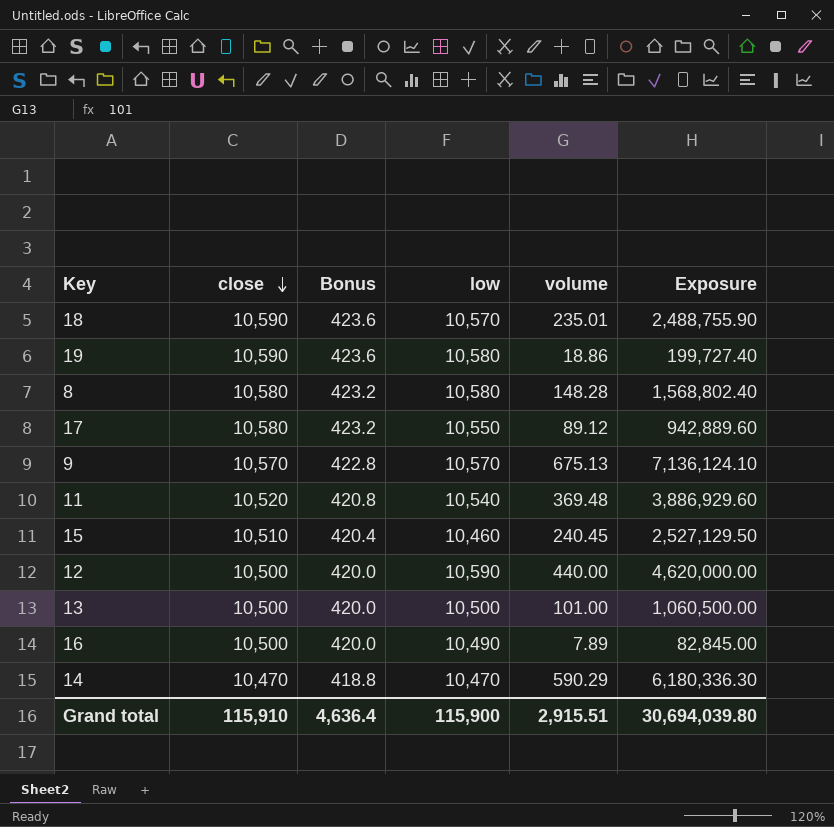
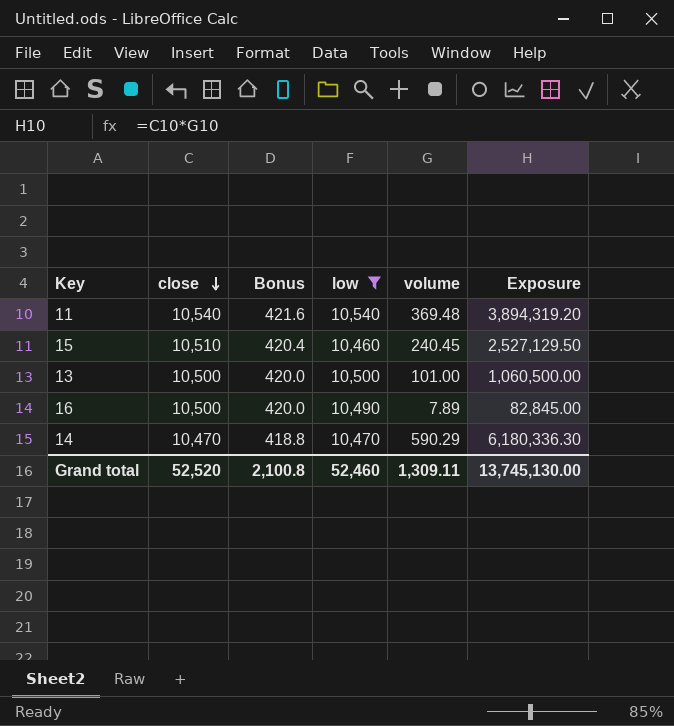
filter: none -> low <= 10,540
11 | close: 10,520 -> 10,540
11 | Bonus: 420.8 -> 421.6
11 | Exposure: 3,886,929.60 -> 3,894,319.20
Grand total | close: 115,910 -> 52,520
Grand total | Bonus: 4,636.4 -> 2,100.8
Grand total | low: 115,900 -> 52,460
Grand total | volume: 2,915.51 -> 1,309.11
Grand total | Exposure: 30,694,039.80 -> 13,745,130.00

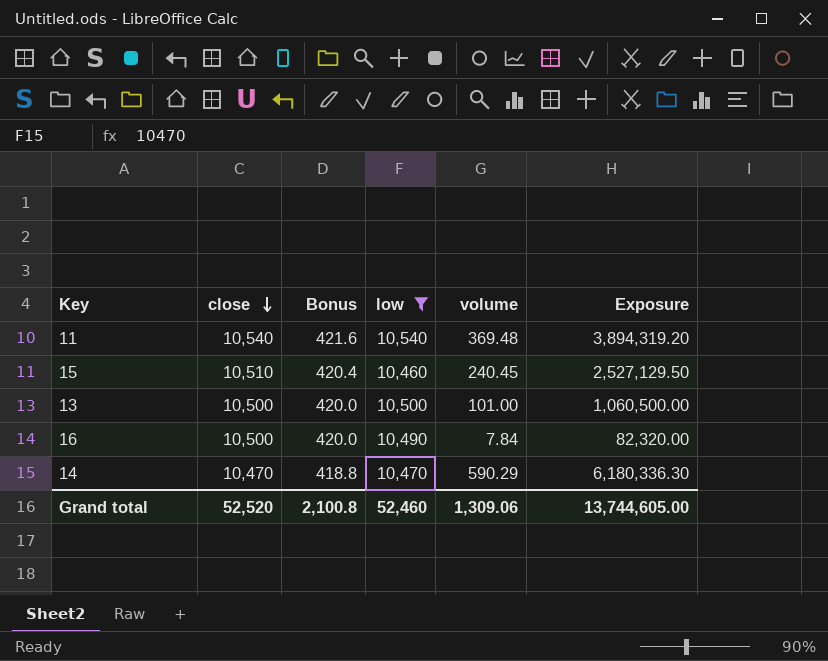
16 | volume: 7.89 -> 7.84
16 | Exposure: 82,845.00 -> 82,320.00
Grand total | volume: 1,309.11 -> 1,309.06
Grand total | Exposure: 13,745,130.00 -> 13,744,605.00

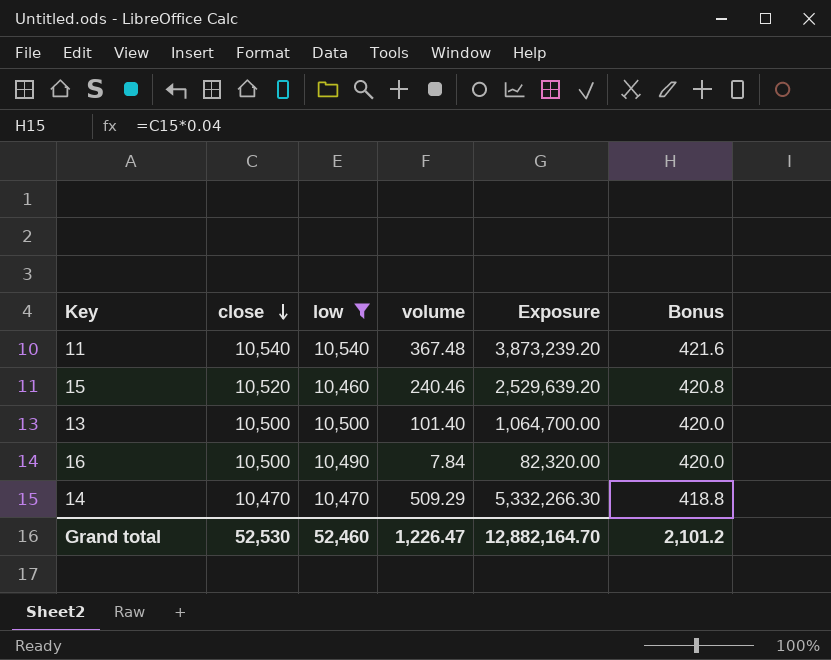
column Bonus | position: 3 -> 6
11 | volume: 369.48 -> 367.48
11 | Exposure: 3,894,319.20 -> 3,873,239.20
15 | close: 10,510 -> 10,520
15 | volume: 240.45 -> 240.46
15 | Exposure: 2,527,129.50 -> 2,529,639.20
15 | Bonus: 420.4 -> 420.8
13 | volume: 101.00 -> 101.40
13 | Exposure: 1,060,500.00 -> 1,064,700.00
14 | volume: 590.29 -> 509.29
14 | Exposure: 6,180,336.30 -> 5,332,266.30
Grand total | close: 52,520 -> 52,530
Grand total | volume: 1,309.06 -> 1,226.47
Grand total | Exposure: 13,744,605.00 -> 12,882,164.70
Grand total | Bonus: 2,100.8 -> 2,101.2

